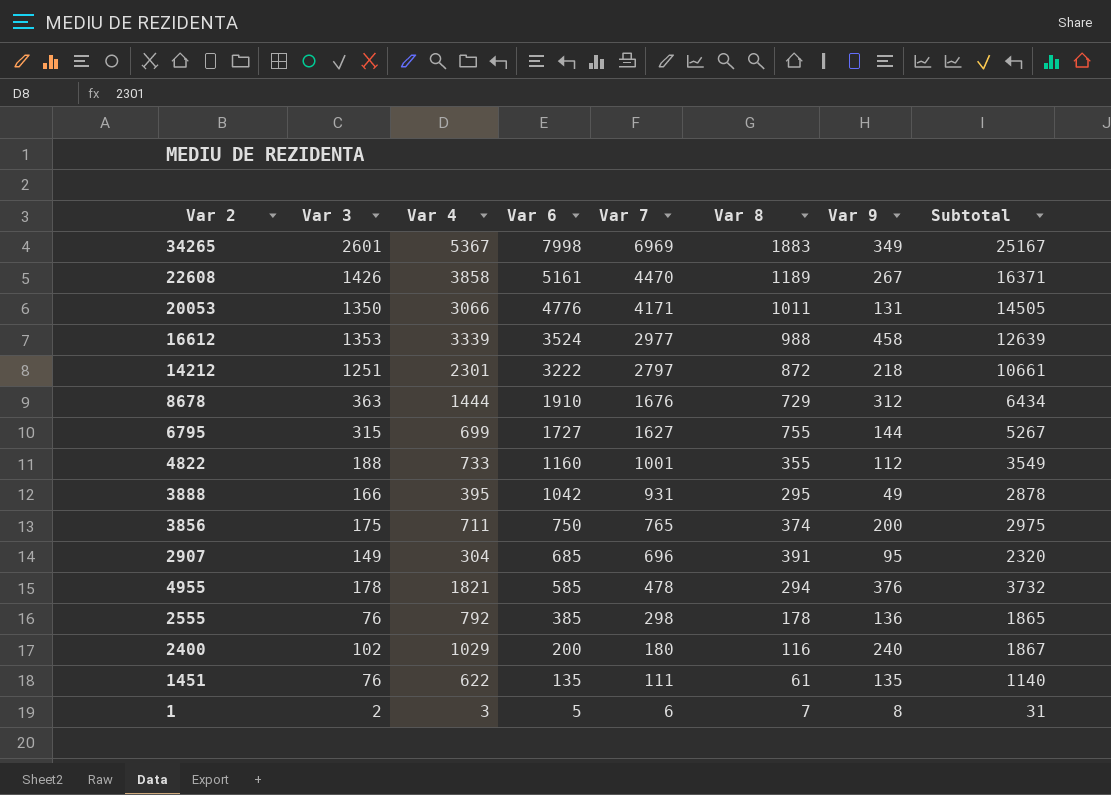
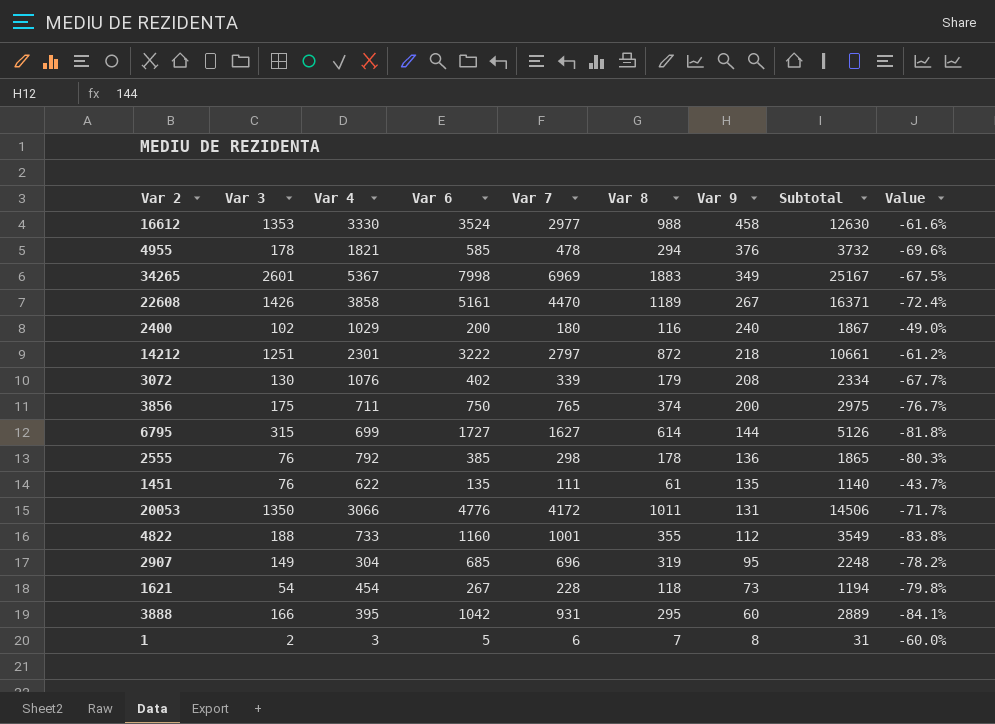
row order: Var 6 descending -> Var 9 descending
column Value | formula: none -> ([Var 3] - [Var 6]) / [Var 6]
row 8678: 363 | 1444 | 1910 | 1676 | 729 | 312 | 6434 -> none
16612 | Var 4: 3339 -> 3330
16612 | Subtotal: 12639 -> 12630
row 3072: none -> 130 | 1076 | 402 | 339 | 179 | 208 | 2334 | -67.7%
6795 | Var 8: 755 -> 614
6795 | Subtotal: 5267 -> 5126
20053 | Var 7: 4171 -> 4172
20053 | Subtotal: 14505 -> 14506
2907 | Var 8: 391 -> 319
2907 | Subtotal: 2320 -> 2248
row 1621: none -> 54 | 454 | 267 | 228 | 118 | 73 | 1194 | -79.8%
3888 | Var 9: 49 -> 60
3888 | Subtotal: 2878 -> 2889

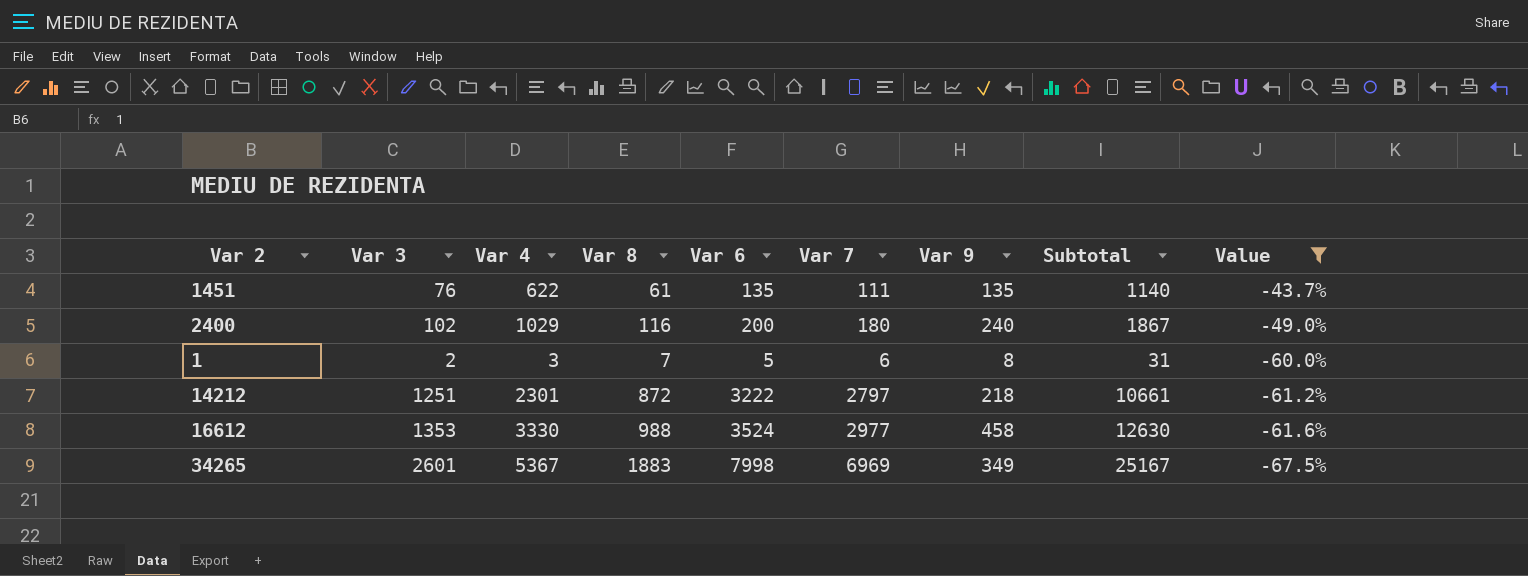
filter: none -> Value >= -67.5%
row order: Var 9 descending -> Value descending
column Var 8 | position: 6 -> 4

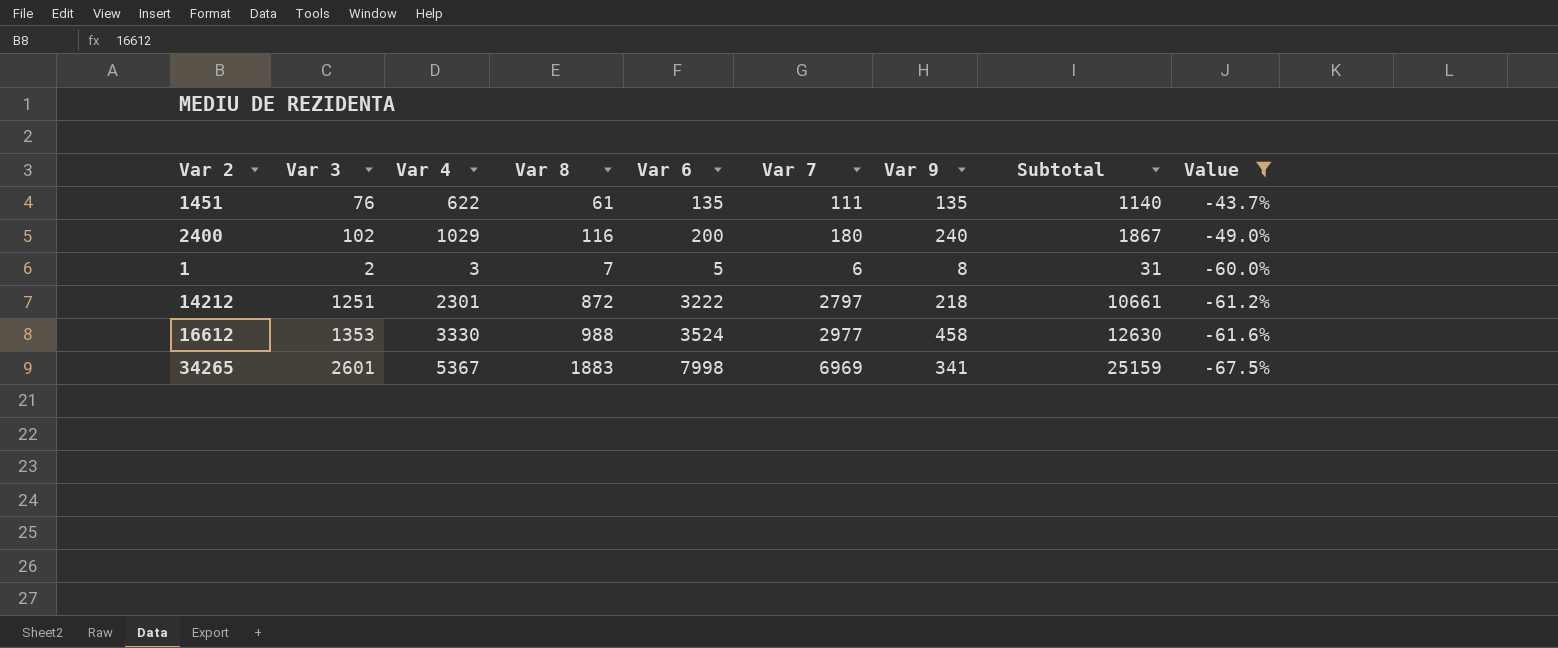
34265 | Var 9: 349 -> 341
34265 | Subtotal: 25167 -> 25159

